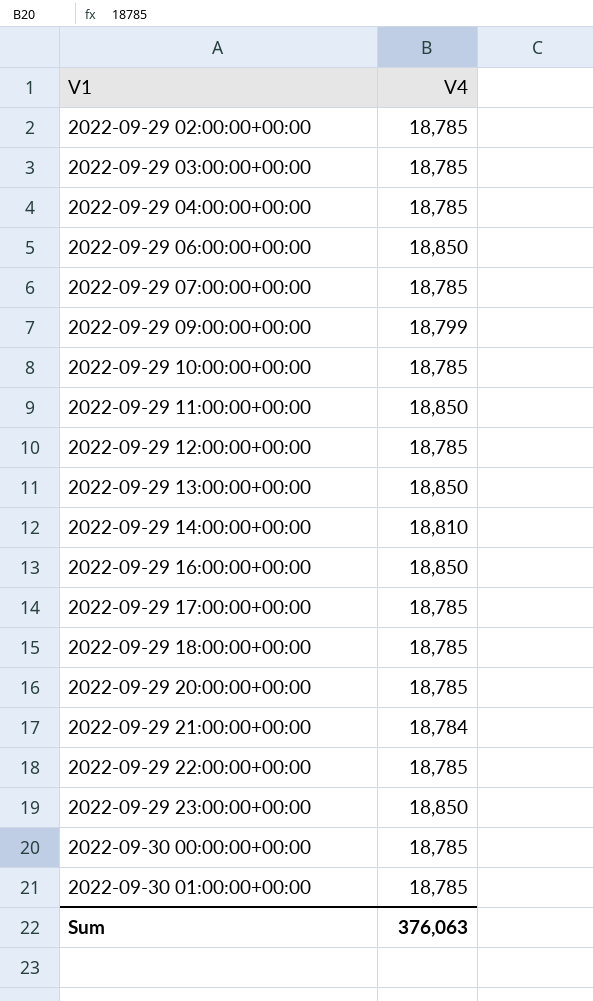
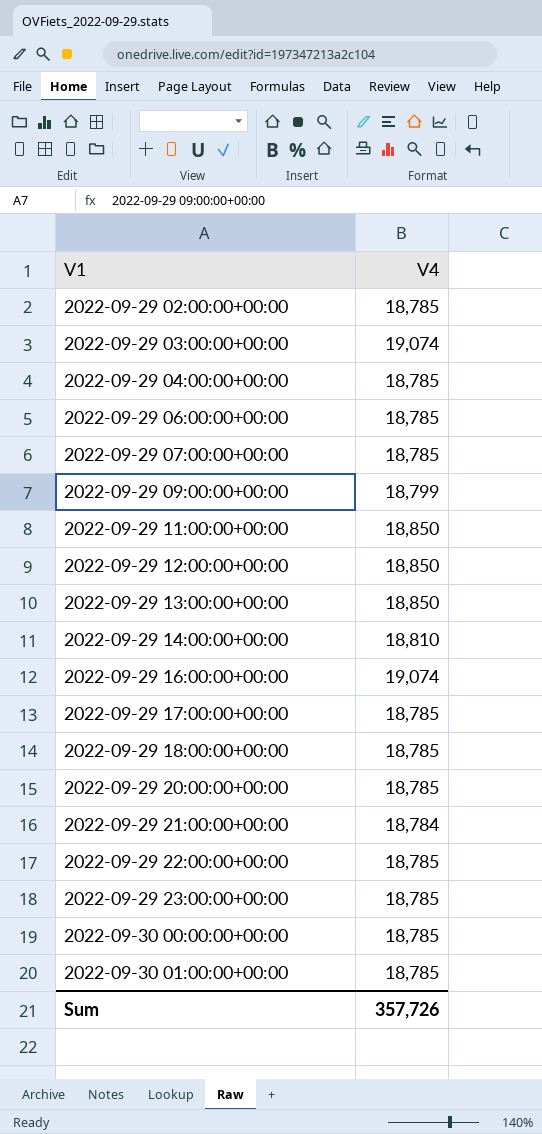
row 2022-09-29 10:00:00+00:00: 18,785 -> none
2022-09-29 03:00:00+00:00 | V4: 18,785 -> 19,074
2022-09-29 06:00:00+00:00 | V4: 18,850 -> 18,785
2022-09-29 12:00:00+00:00 | V4: 18,785 -> 18,850
2022-09-29 16:00:00+00:00 | V4: 18,850 -> 19,074
2022-09-29 23:00:00+00:00 | V4: 18,850 -> 18,785
Sum | V4: 376,063 -> 357,726

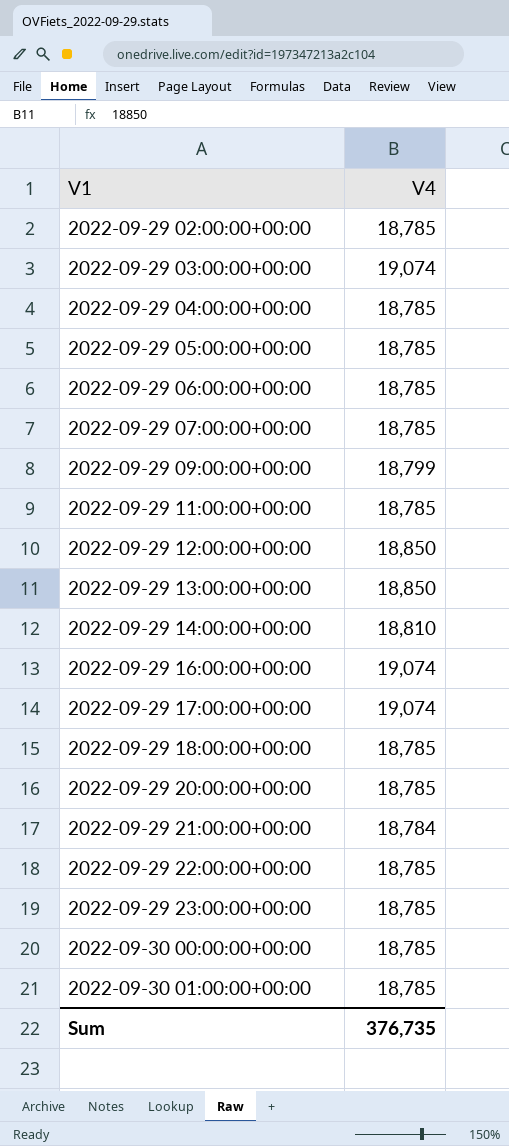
row 2022-09-29 05:00:00+00:00: none -> 18,785
2022-09-29 11:00:00+00:00 | V4: 18,850 -> 18,785
2022-09-29 17:00:00+00:00 | V4: 18,785 -> 19,074
Sum | V4: 357,726 -> 376,735

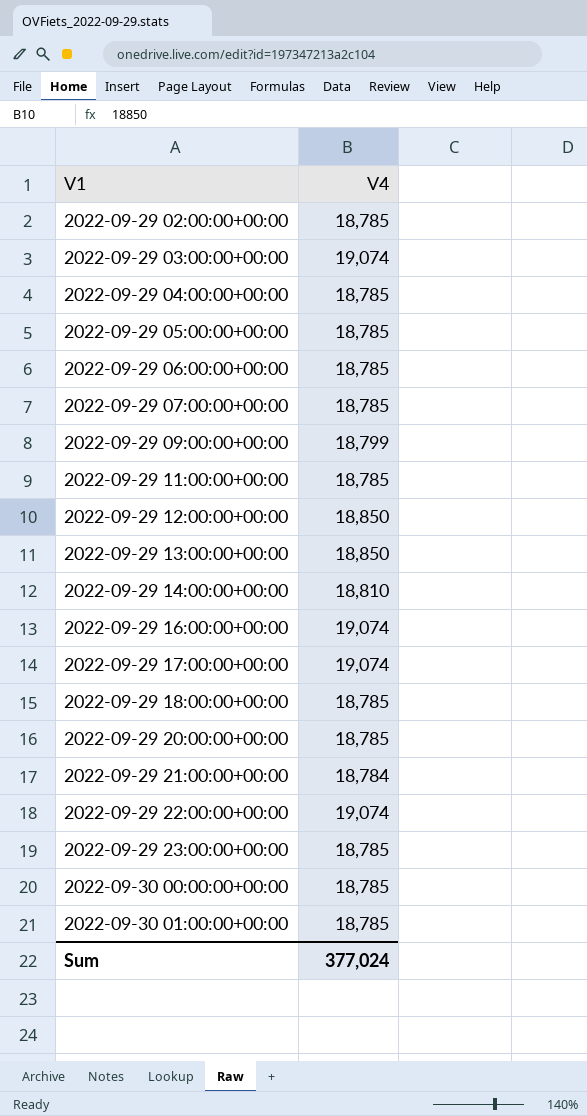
2022-09-29 22:00:00+00:00 | V4: 18,785 -> 19,074
Sum | V4: 376,735 -> 377,024

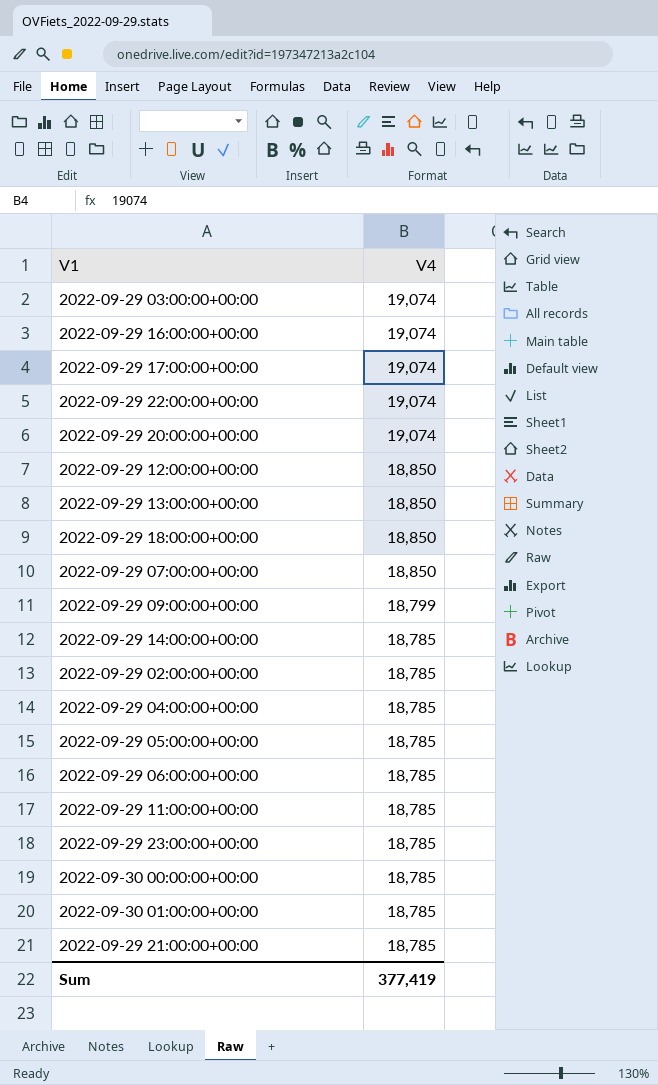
row order: V1 ascending -> V4 descending
2022-09-29 20:00:00+00:00 | V4: 18,785 -> 19,074
2022-09-29 18:00:00+00:00 | V4: 18,785 -> 18,850
2022-09-29 07:00:00+00:00 | V4: 18,785 -> 18,850
2022-09-29 14:00:00+00:00 | V4: 18,810 -> 18,785
2022-09-29 21:00:00+00:00 | V4: 18,784 -> 18,785
Sum | V4: 377,024 -> 377,419

